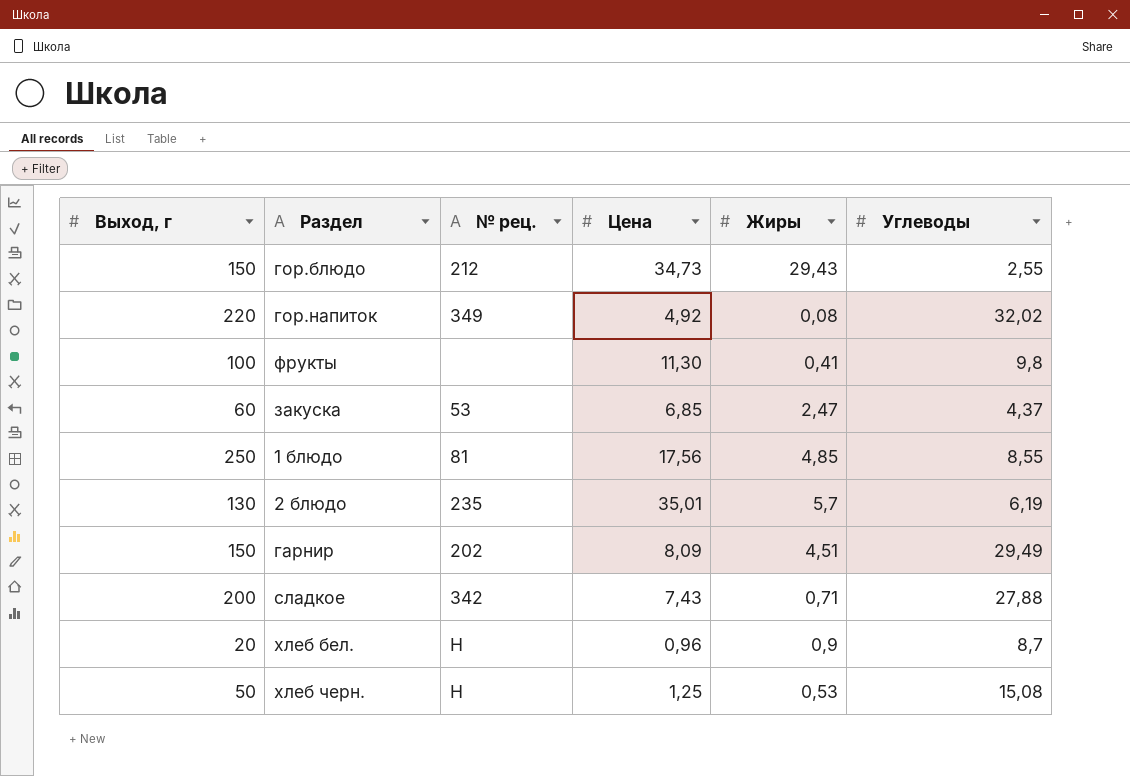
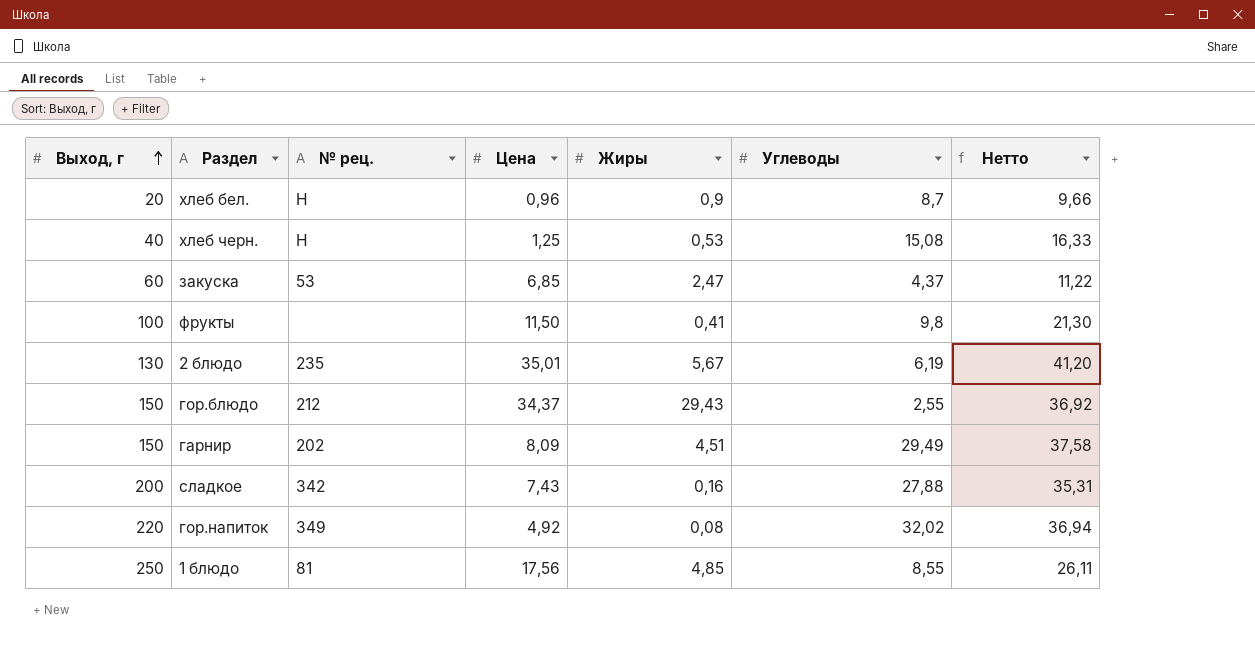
row order: none -> Выход, г ascending
column Нетто | formula: none -> [Цена] + [Углеводы]
хлеб черн. | Выход, г: 50 -> 40
фрукты | Цена: 11,30 -> 11,50
2 блюдо | Жиры: 5,7 -> 5,67
гор.блюдо | Цена: 34,73 -> 34,37
сладкое | Жиры: 0,71 -> 0,16

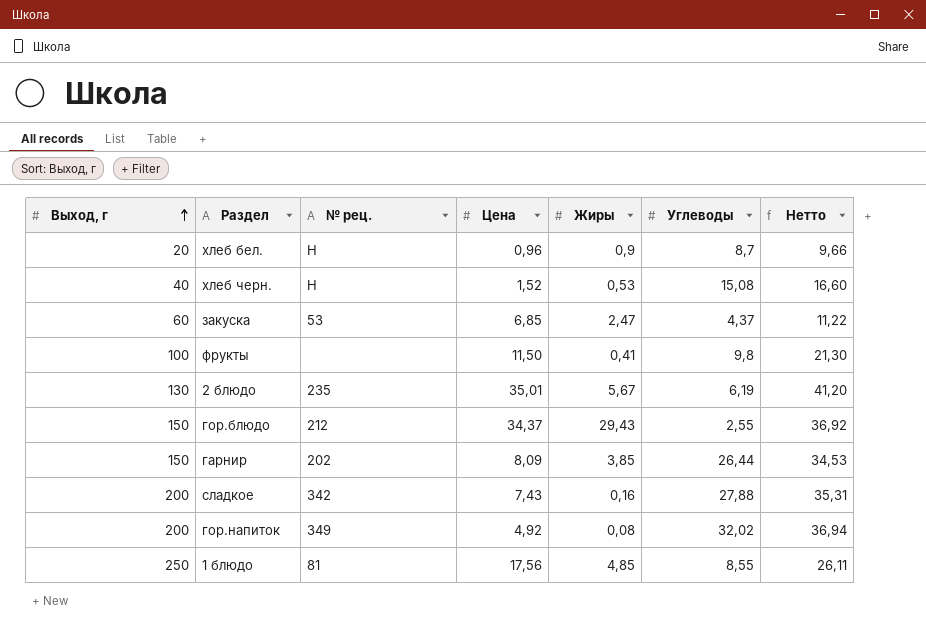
хлеб черн. | Цена: 1,25 -> 1,52
хлеб черн. | Нетто: 16,33 -> 16,60
гарнир | Жиры: 4,51 -> 3,85
гарнир | Углеводы: 29,49 -> 26,44
гарнир | Нетто: 37,58 -> 34,53
гор.напиток | Выход, г: 220 -> 200

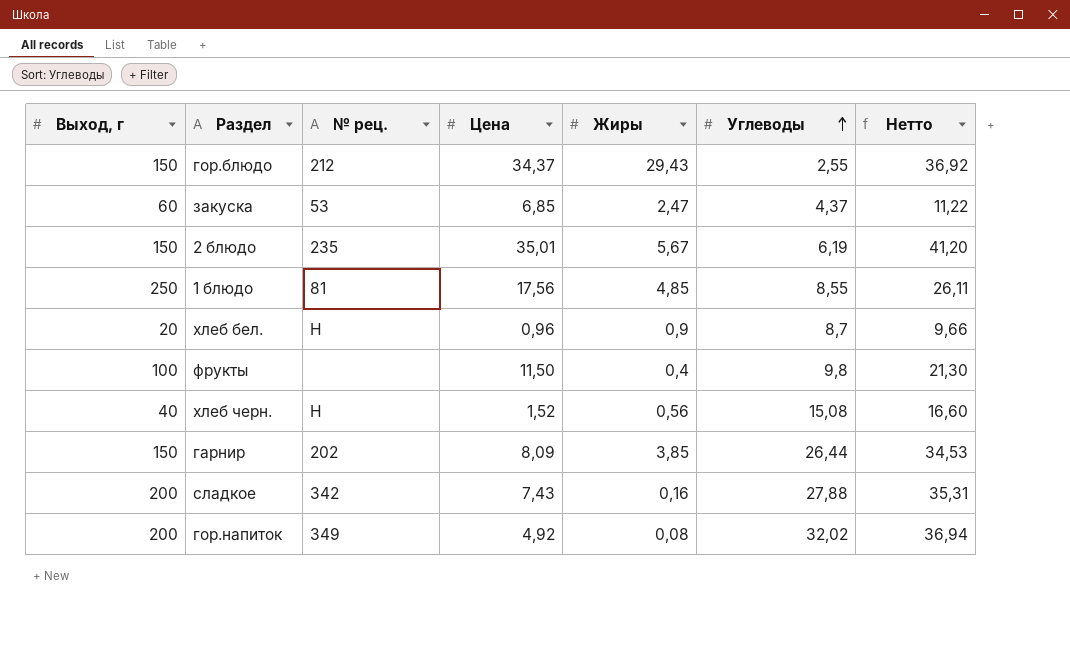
row order: Выход, г ascending -> Углеводы ascending
2 блюдо | Выход, г: 130 -> 150
фрукты | Жиры: 0,41 -> 0,4
хлеб черн. | Жиры: 0,53 -> 0,56

